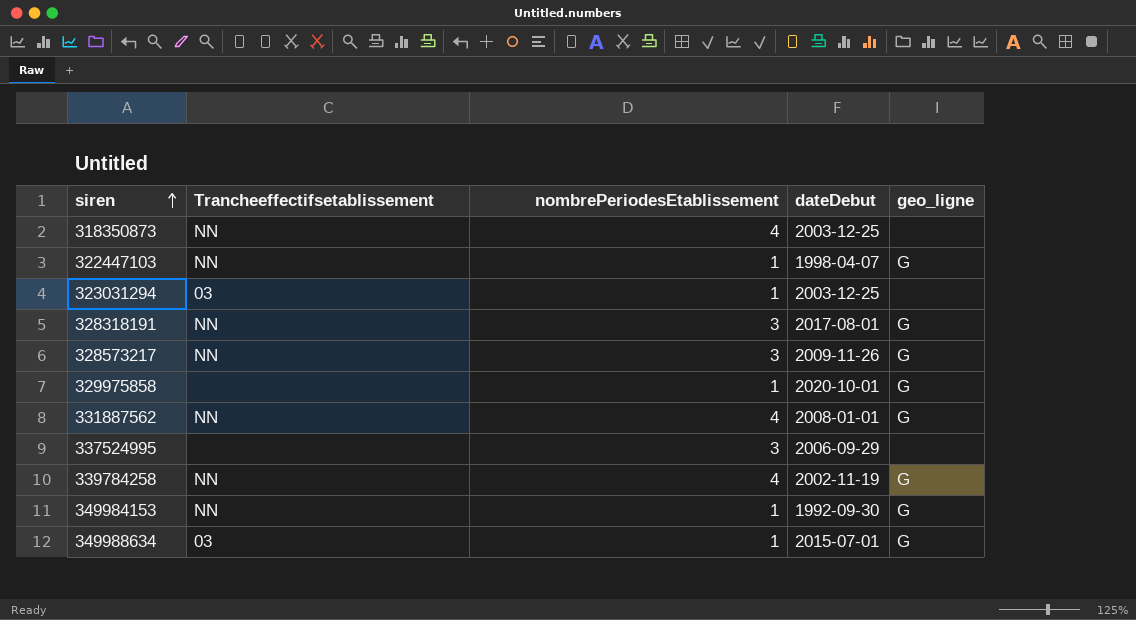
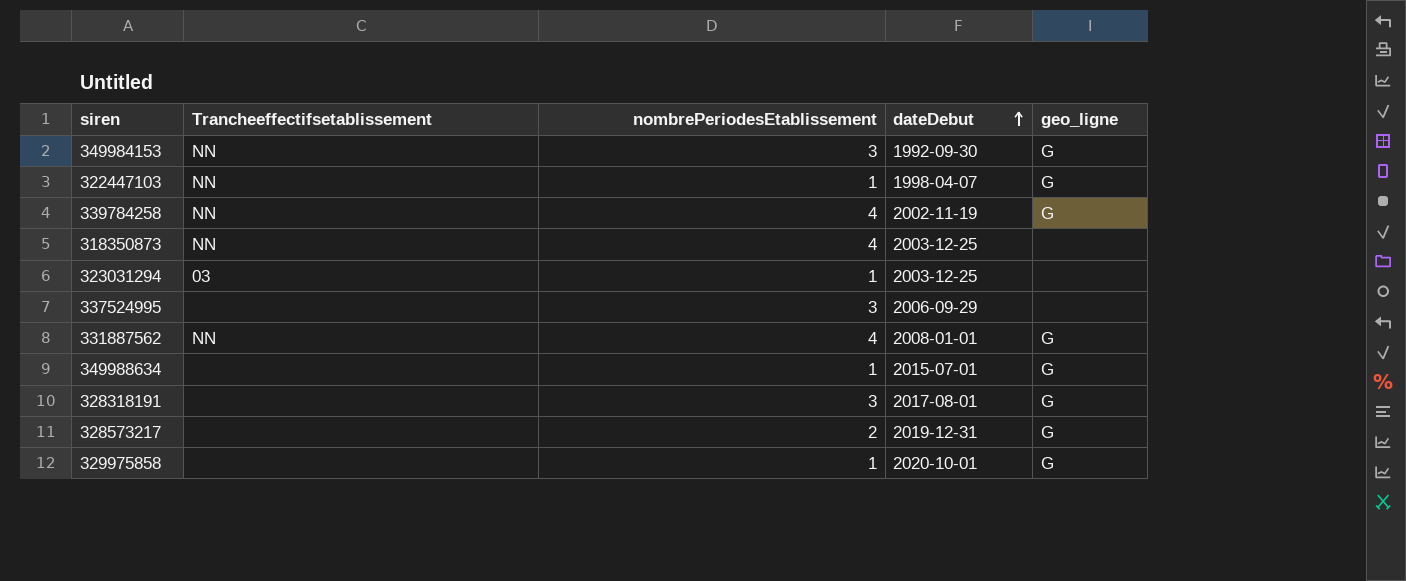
row order: siren ascending -> dateDebut ascending
349984153 | nombrePeriodesEtablissement: 1 -> 3
349988634 | Trancheeffectifsetablissement: 03 -> none
328318191 | Trancheeffectifsetablissement: NN -> none
328573217 | Trancheeffectifsetablissement: NN -> none
328573217 | nombrePeriodesEtablissement: 3 -> 2
328573217 | dateDebut: 2009-11-26 -> 2019-12-31

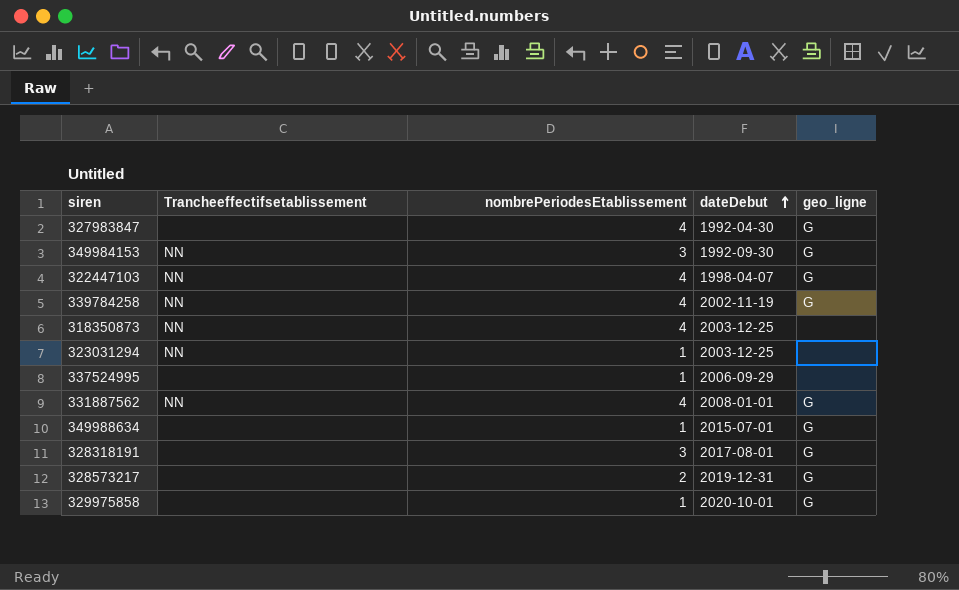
row 327983847: none -> none | 4 | 1992-04-30 | G
322447103 | nombrePeriodesEtablissement: 1 -> 4
323031294 | Trancheeffectifsetablissement: 03 -> NN
337524995 | nombrePeriodesEtablissement: 3 -> 1

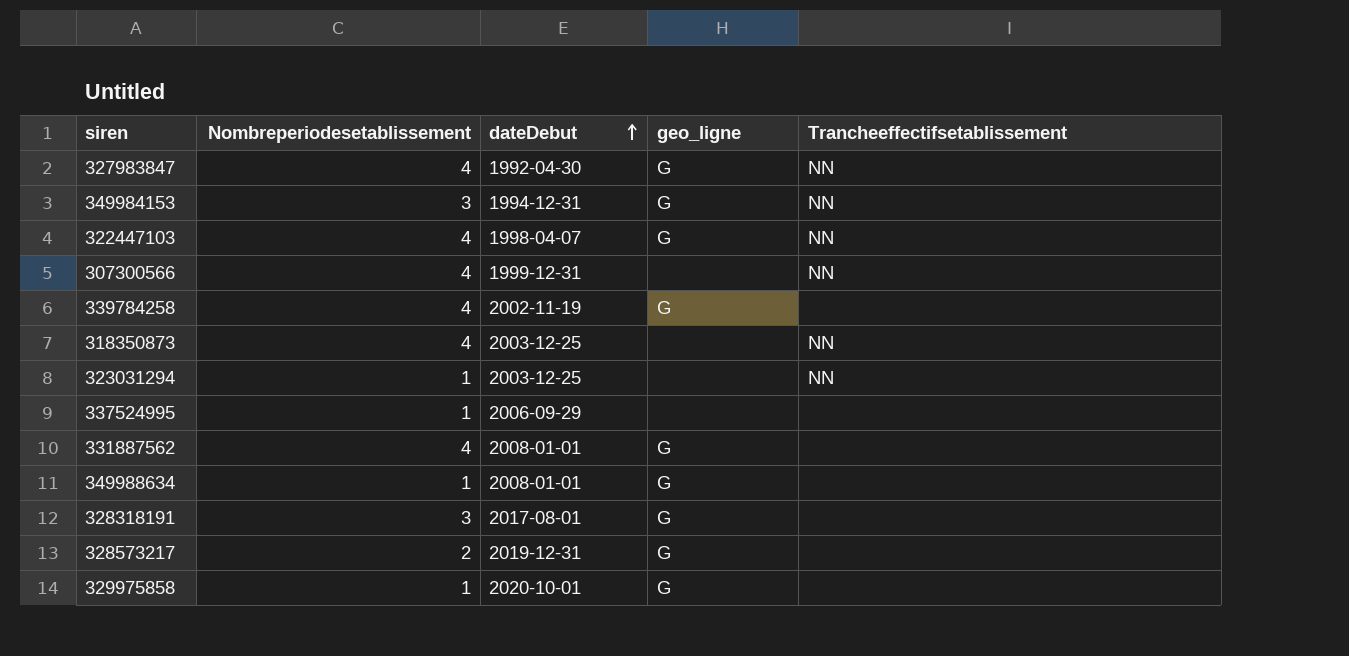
column name: nombrePeriodesEtablissement -> Nombreperiodesetablissement
column Trancheeffectifsetablissement | position: 2 -> 5
327983847 | Trancheeffectifsetablissement: none -> NN
349984153 | dateDebut: 1992-09-30 -> 1994-12-31
row 307300566: none -> 4 | 1999-12-31 | none | NN
339784258 | Trancheeffectifsetablissement: NN -> none
331887562 | Trancheeffectifsetablissement: NN -> none
349988634 | dateDebut: 2015-07-01 -> 2008-01-01

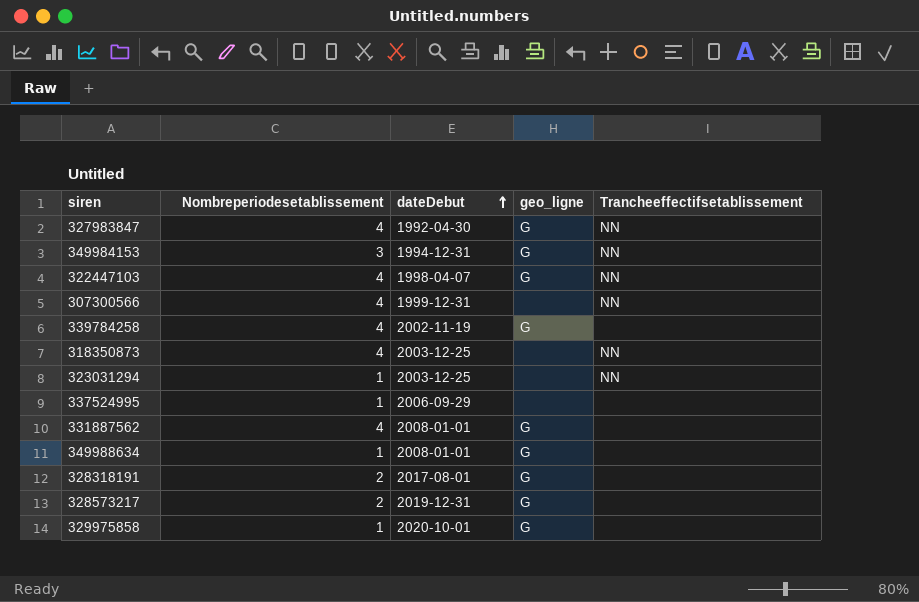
328318191 | Nombreperiodesetablissement: 3 -> 2

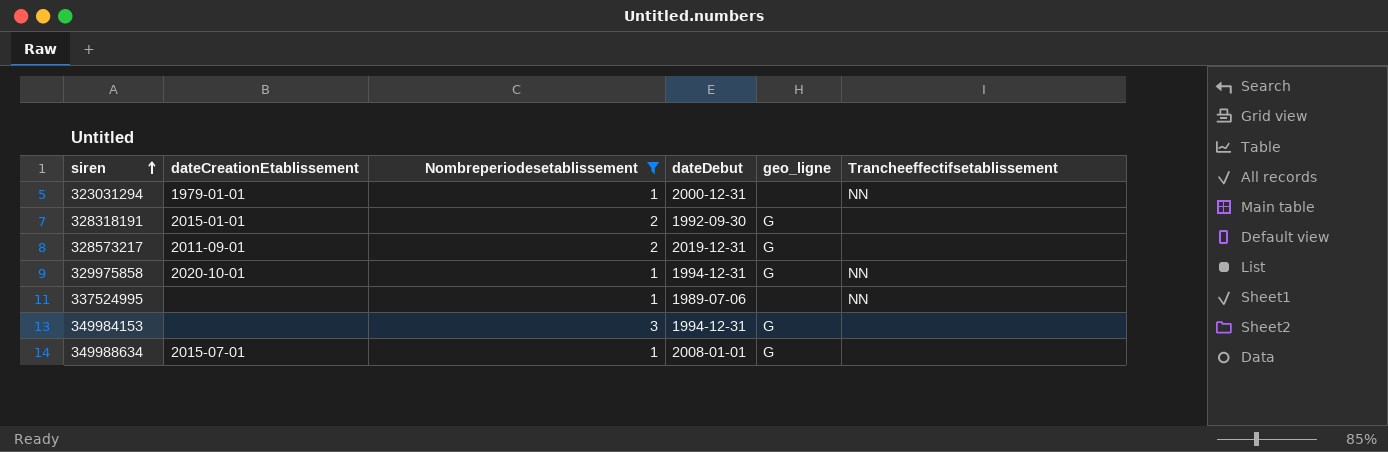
filter: none -> Nombreperiodesetablissement != 4
row order: dateDebut ascending -> siren ascending
column dateCreationEtablissement | position: none -> 2
323031294 | dateDebut: 2003-12-25 -> 2000-12-31
328318191 | dateDebut: 2017-08-01 -> 1992-09-30
329975858 | dateDebut: 2020-10-01 -> 1994-12-31
329975858 | Trancheeffectifsetablissement: none -> NN
337524995 | dateDebut: 2006-09-29 -> 1989-07-06
337524995 | Trancheeffectifsetablissement: none -> NN
349984153 | Trancheeffectifsetablissement: NN -> none

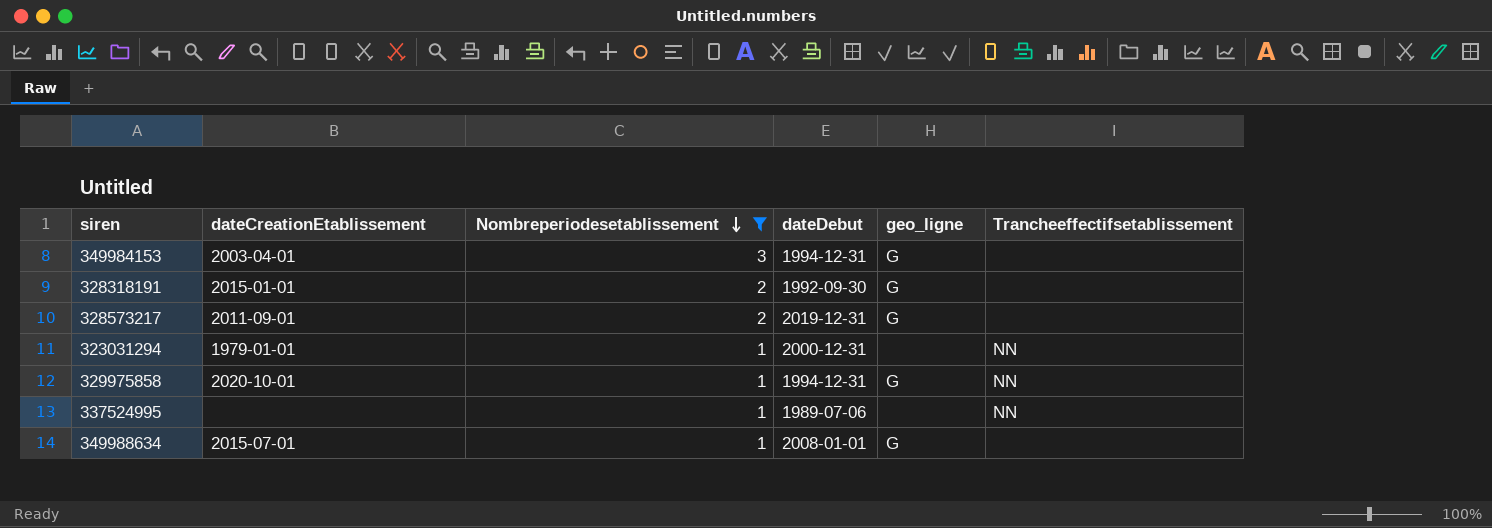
row order: siren ascending -> Nombreperiodesetablissement descending
349984153 | dateCreationEtablissement: none -> 2003-04-01

